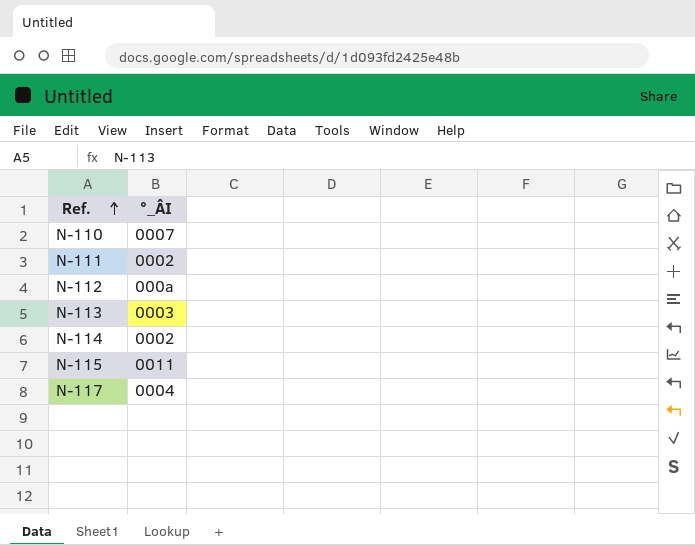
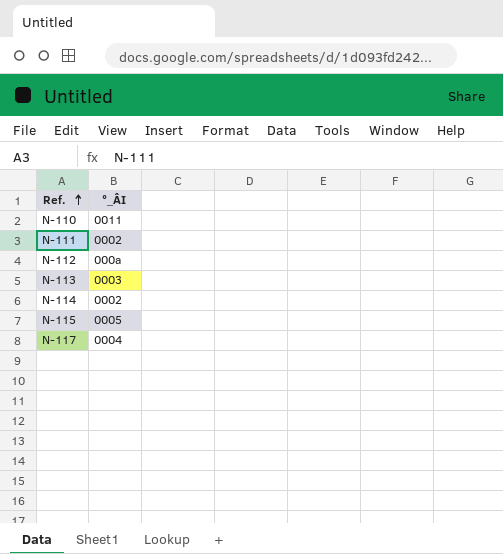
N-110 | °_ÂI: 0007 -> 0011
N-115 | °_ÂI: 0011 -> 0005

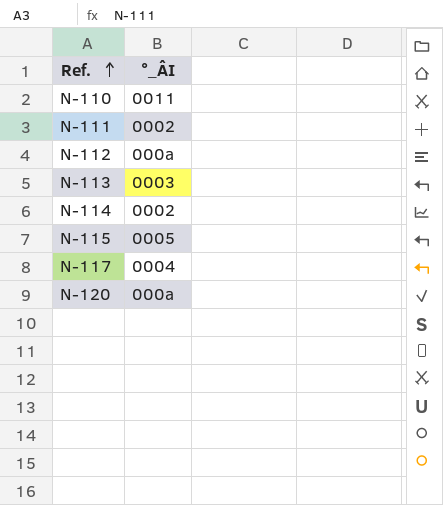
row N-120: none -> 000a

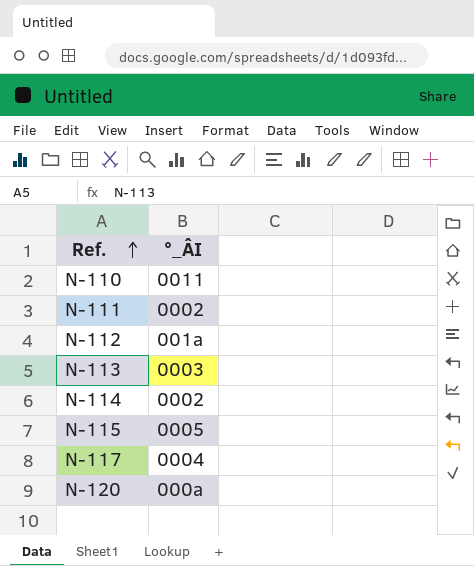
N-112 | °_ÂI: 000a -> 001a

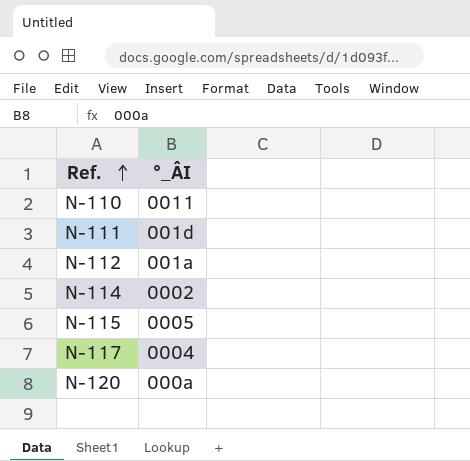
row N-113: 0003 -> none
N-111 | °_ÂI: 0002 -> 001d

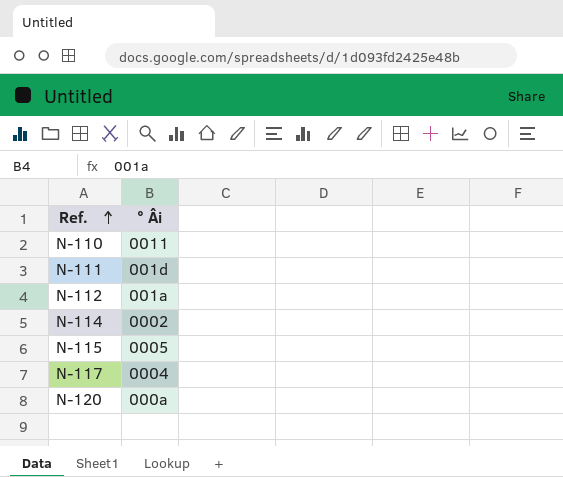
column name: °_ÂI -> ° Âi

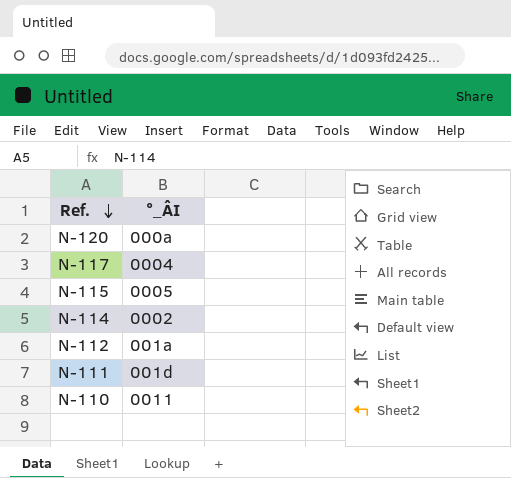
row order: Ref. ascending -> Ref. descending
column name: ° Âi -> °_ÂI

